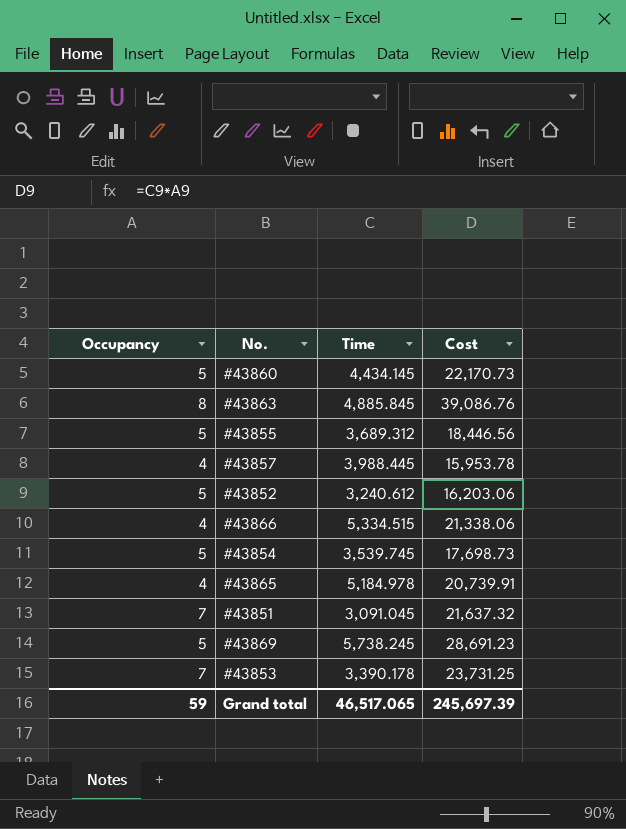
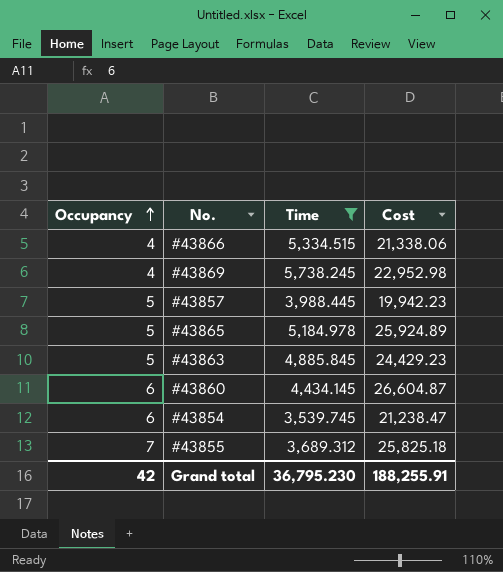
filter: none -> Time >= 3,539.745
row order: none -> Occupancy ascending
#43869 | Occupancy: 5 -> 4
#43869 | Cost: 28,691.23 -> 22,952.98
#43857 | Occupancy: 4 -> 5
#43857 | Cost: 15,953.78 -> 19,942.23
#43865 | Occupancy: 4 -> 5
#43865 | Cost: 20,739.91 -> 25,924.89
#43863 | Occupancy: 8 -> 5
#43863 | Cost: 39,086.76 -> 24,429.23
#43860 | Occupancy: 5 -> 6
#43860 | Cost: 22,170.73 -> 26,604.87
#43854 | Occupancy: 5 -> 6
#43854 | Cost: 17,698.73 -> 21,238.47
#43855 | Occupancy: 5 -> 7
#43855 | Cost: 18,446.56 -> 25,825.18
Grand total | Occupancy: 59 -> 42
Grand total | Time: 46,517.065 -> 36,795.230
Grand total | Cost: 245,697.39 -> 188,255.91

